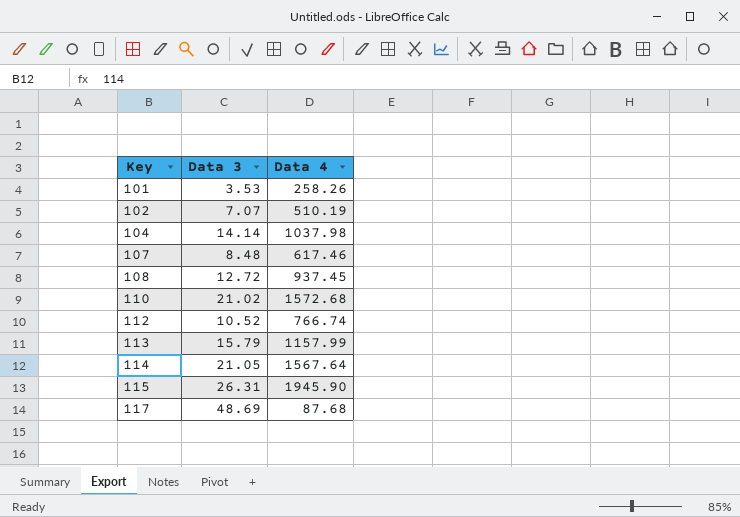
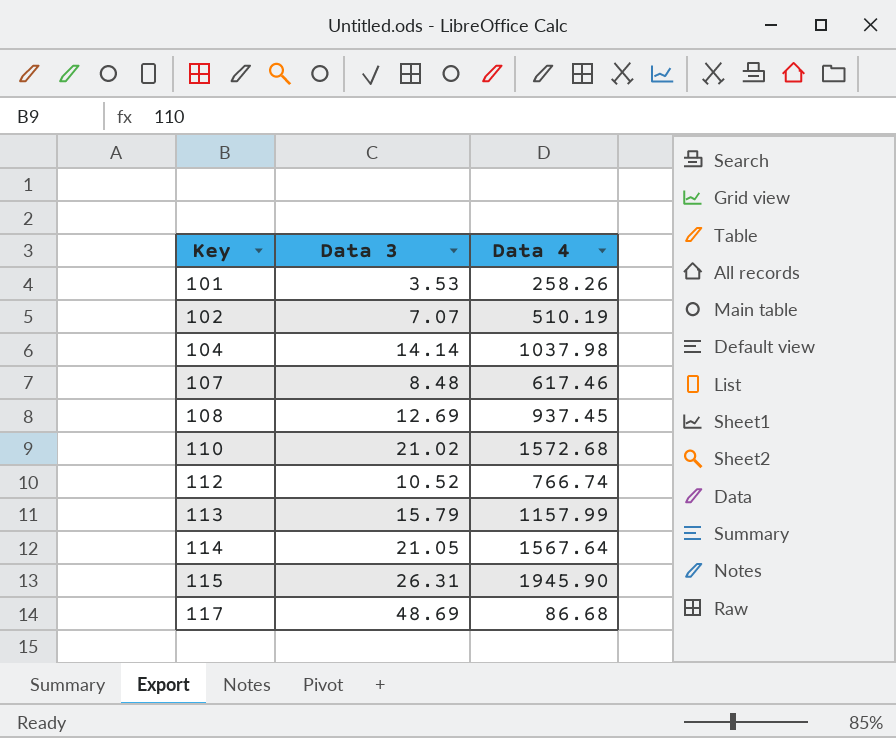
108 | Data 3: 12.72 -> 12.69
117 | Data 4: 87.68 -> 86.68

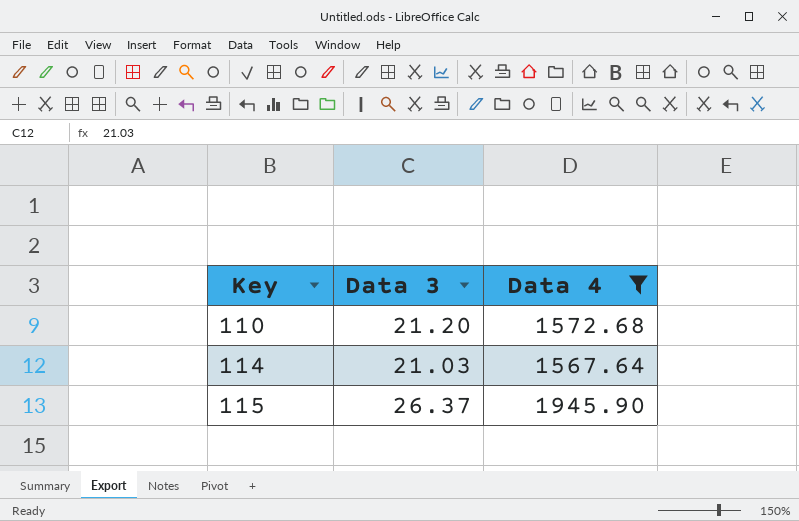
filter: none -> Data 4 >= 1567.64
110 | Data 3: 21.02 -> 21.20
114 | Data 3: 21.05 -> 21.03
115 | Data 3: 26.31 -> 26.37

